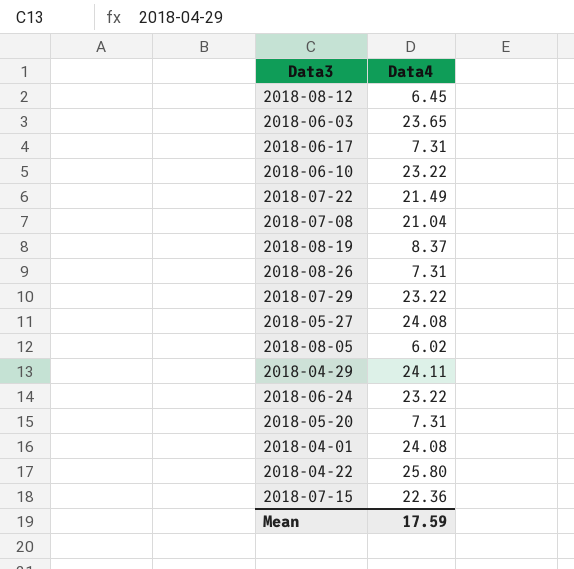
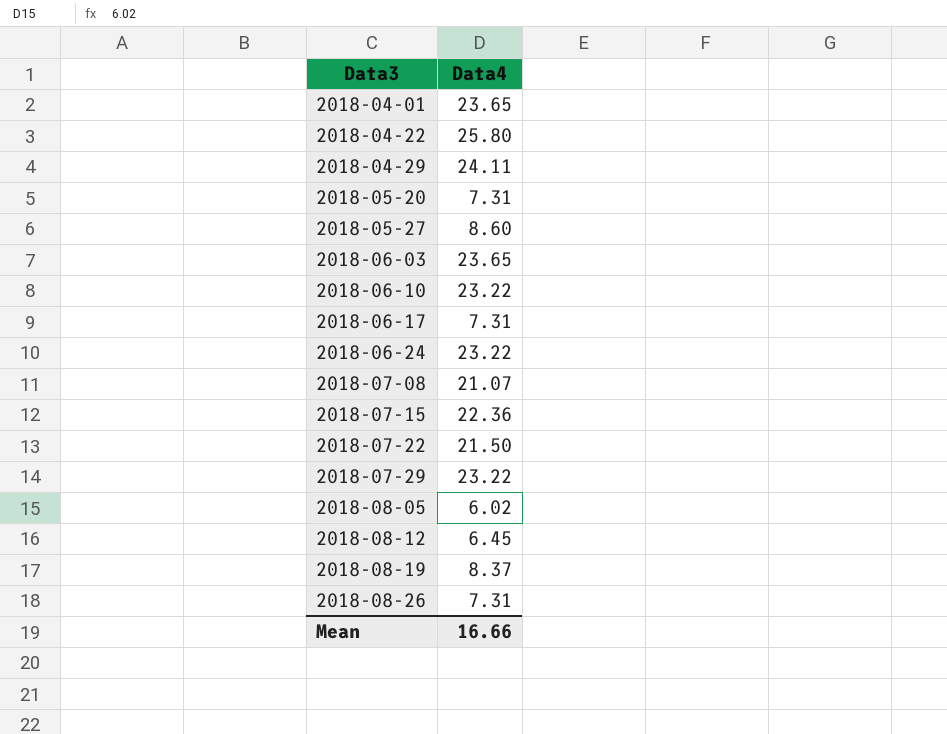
row order: none -> Data3 ascending
2018-04-01 | Data4: 24.08 -> 23.65
2018-05-27 | Data4: 24.08 -> 8.60
2018-07-08 | Data4: 21.04 -> 21.07
2018-07-22 | Data4: 21.49 -> 21.50
Mean | Data4: 17.59 -> 16.66

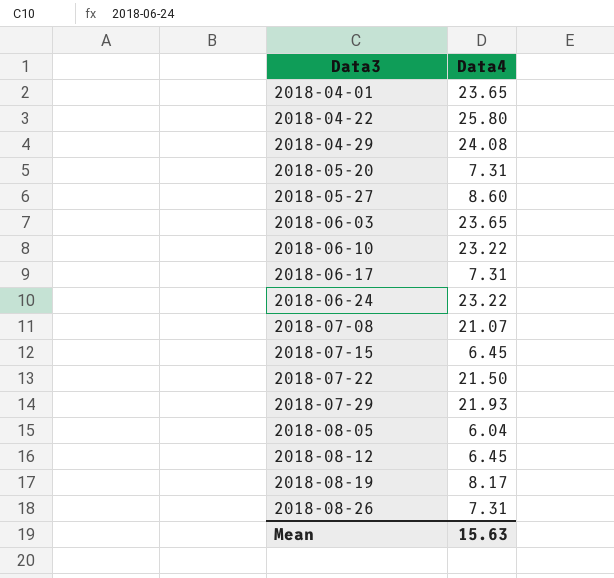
2018-04-29 | Data4: 24.11 -> 24.08
2018-07-15 | Data4: 22.36 -> 6.45
2018-07-29 | Data4: 23.22 -> 21.93
2018-08-05 | Data4: 6.02 -> 6.04
2018-08-19 | Data4: 8.37 -> 8.17
Mean | Data4: 16.66 -> 15.63

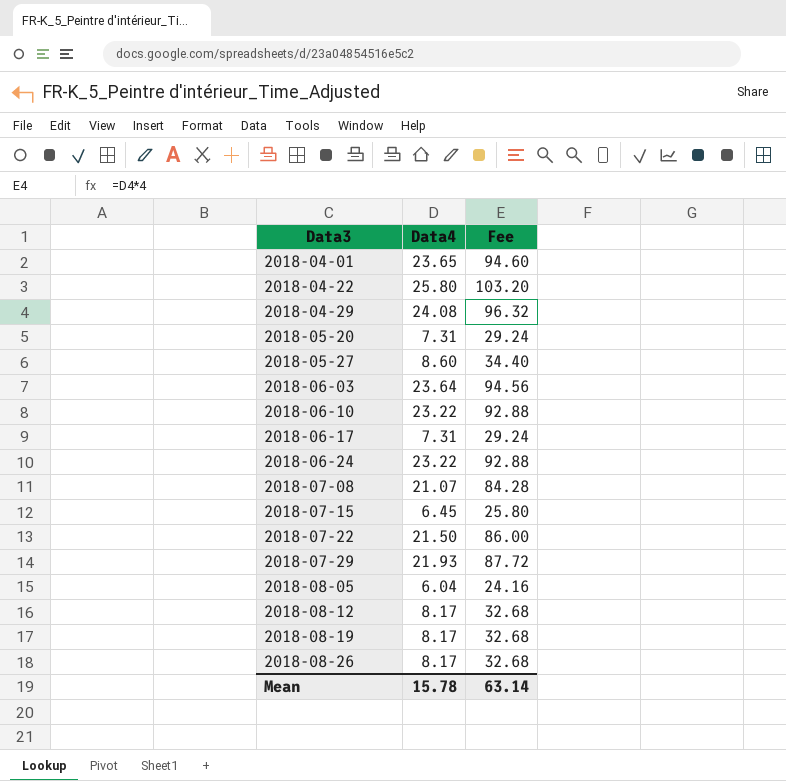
column Fee | formula: none -> [Data4] * 4
2018-06-03 | Data4: 23.65 -> 23.64
2018-08-12 | Data4: 6.45 -> 8.17
2018-08-26 | Data4: 7.31 -> 8.17
Mean | Data4: 15.63 -> 15.78

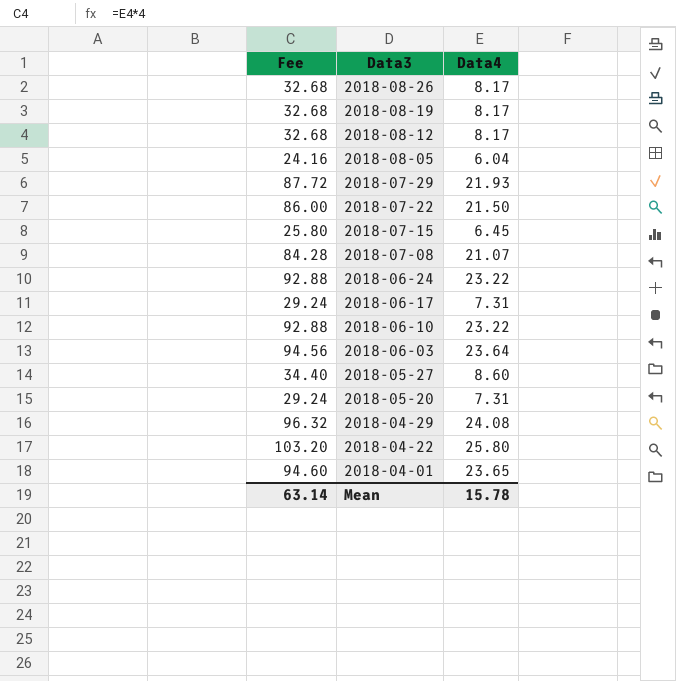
row order: Data3 ascending -> Data3 descending
column Fee | position: 3 -> 1

